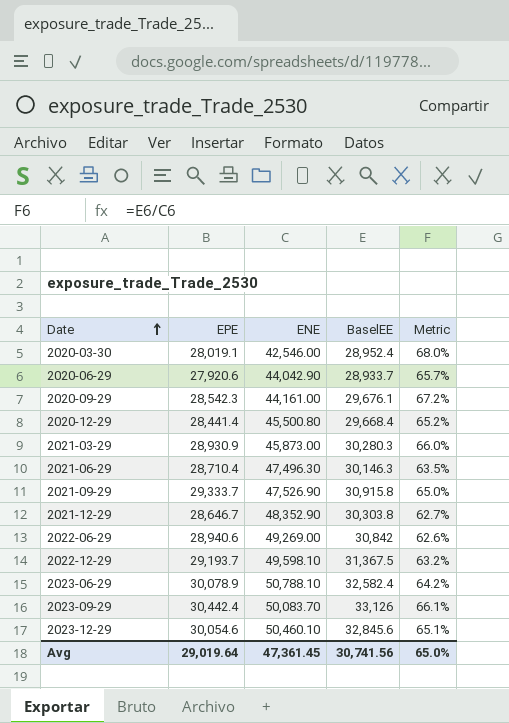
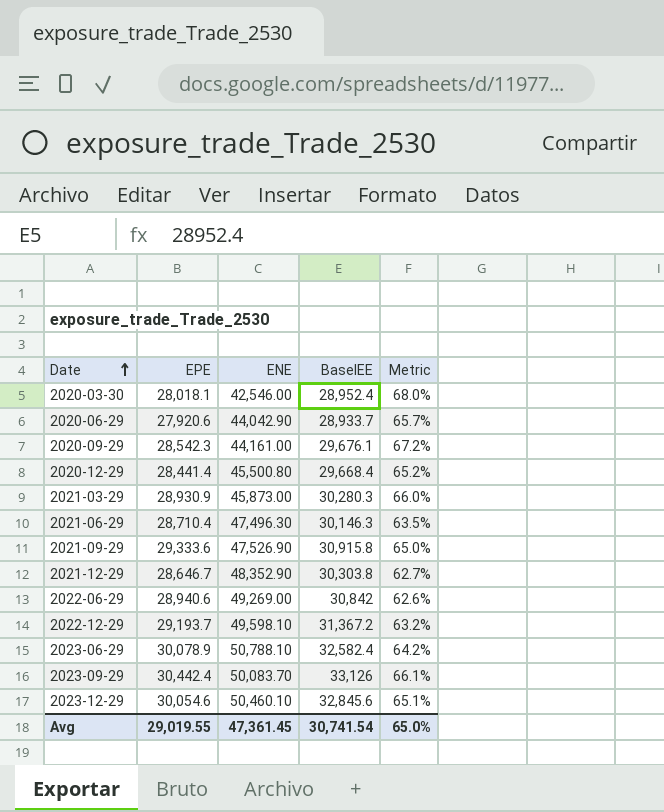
2020-03-30 | EPE: 28,019.1 -> 28,018.1
2021-09-29 | EPE: 29,333.7 -> 29,333.6
2022-12-29 | BaselEE: 31,367.5 -> 31,367.2
Avg | EPE: 29,019.64 -> 29,019.55
Avg | BaselEE: 30,741.56 -> 30,741.54

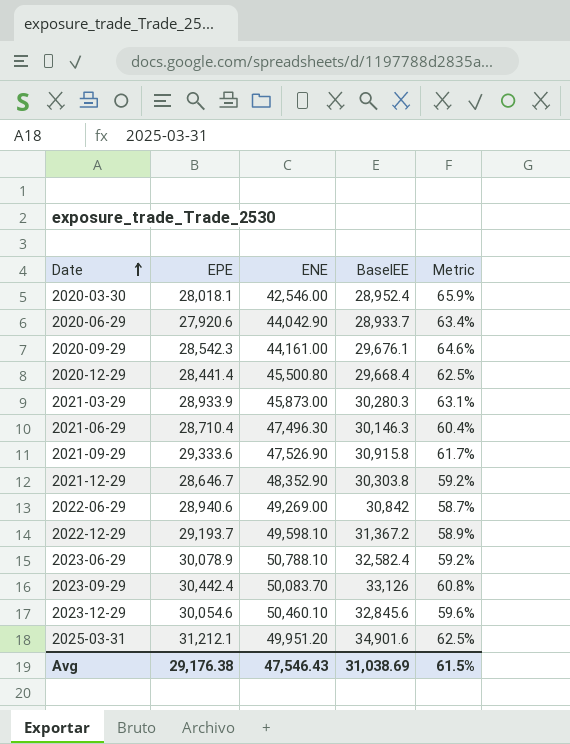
column Metric | formula: [BaselEE] / [ENE] -> [EPE] / [ENE]
2021-03-29 | EPE: 28,930.9 -> 28,933.9
row 2025-03-31: none -> 31,212.1 | 49,951.20 | 34,901.6 | 62.5%
Avg | EPE: 29,019.55 -> 29,176.38
Avg | ENE: 47,361.45 -> 47,546.43
Avg | BaselEE: 30,741.54 -> 31,038.69
Avg | Metric: 65.0% -> 61.5%

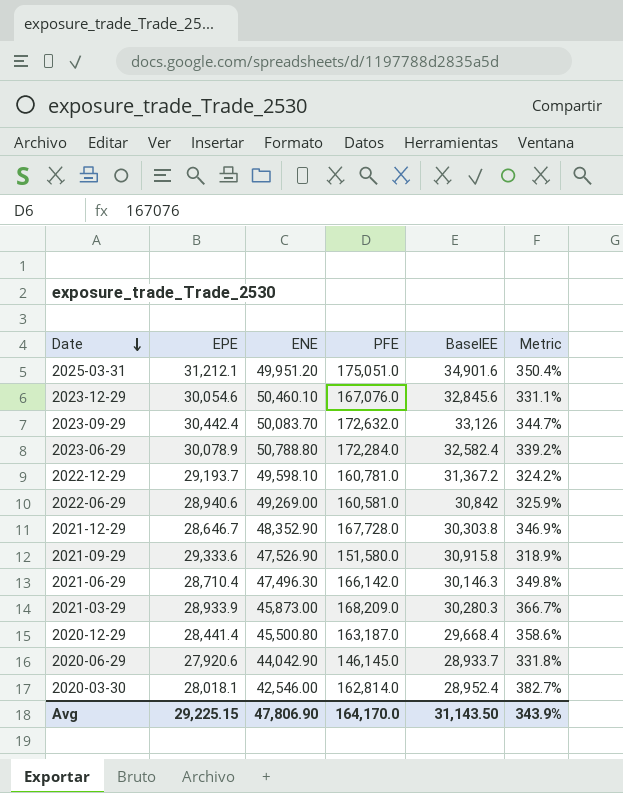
row order: Date ascending -> Date descending
column PFE | position: none -> 4
column Metric | formula: [EPE] / [ENE] -> [PFE] / [ENE]
row 2020-09-29: 28,542.3 | 44,161.00 | 29,676.1 | 64.6% -> none
2023-06-29 | ENE: 50,788.10 -> 50,788.80
Avg | EPE: 29,176.38 -> 29,225.15
Avg | ENE: 47,546.43 -> 47,806.90
Avg | BaselEE: 31,038.69 -> 31,143.50
Avg | Metric: 61.5% -> 343.9%

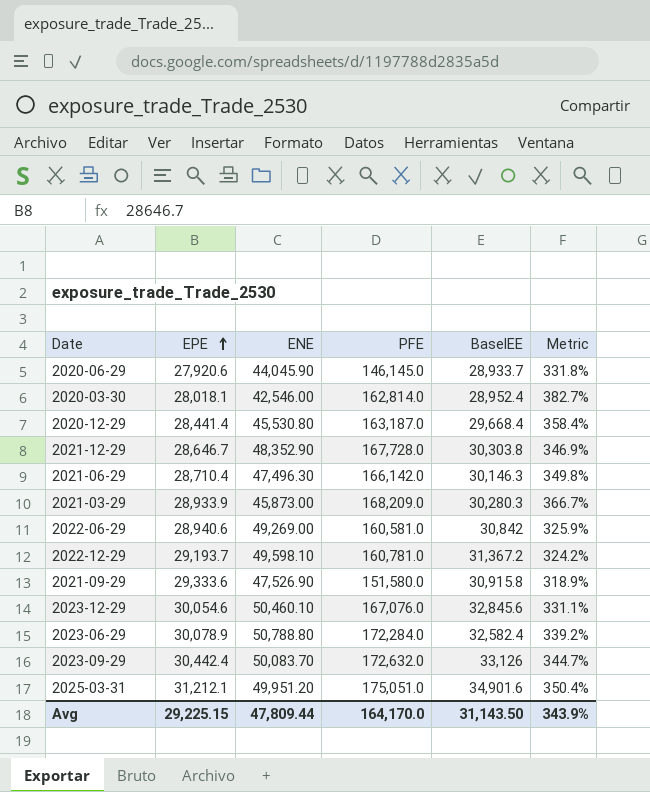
row order: Date descending -> EPE ascending
2020-06-29 | ENE: 44,042.90 -> 44,045.90
2020-12-29 | ENE: 45,500.80 -> 45,530.80
2020-12-29 | Metric: 358.6% -> 358.4%
Avg | ENE: 47,806.90 -> 47,809.44

